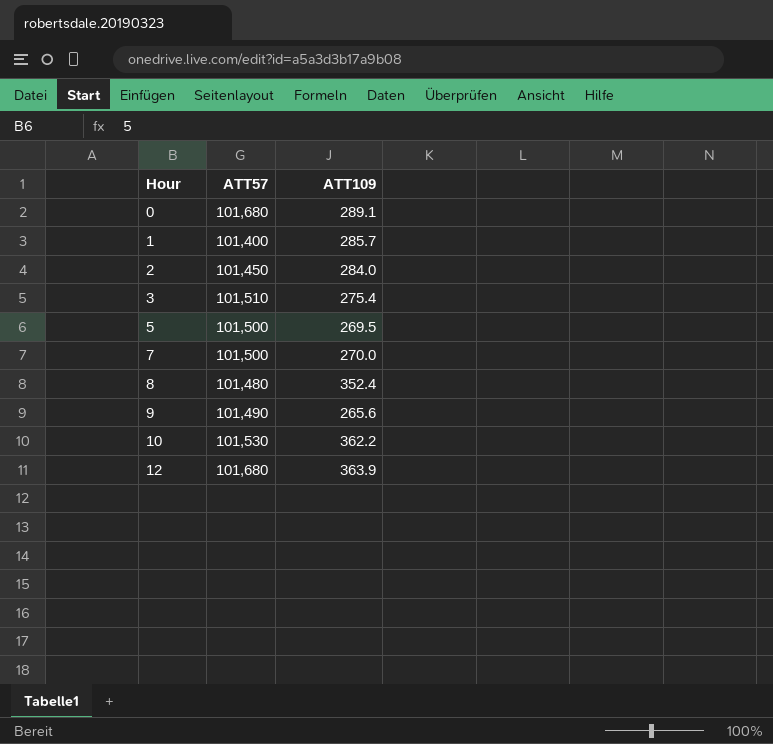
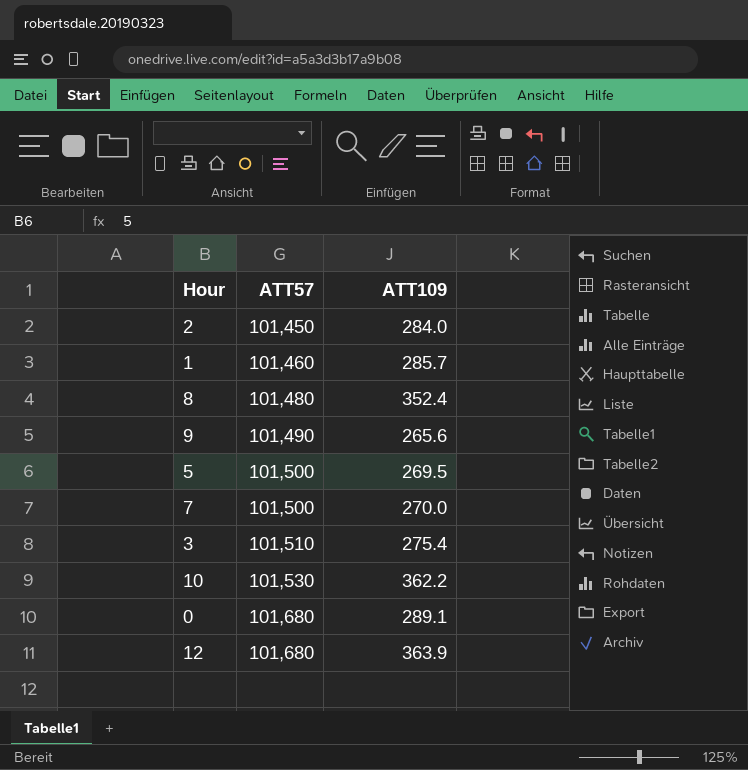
row order: Hour ascending -> ATT57 ascending
1 | ATT57: 101,400 -> 101,460

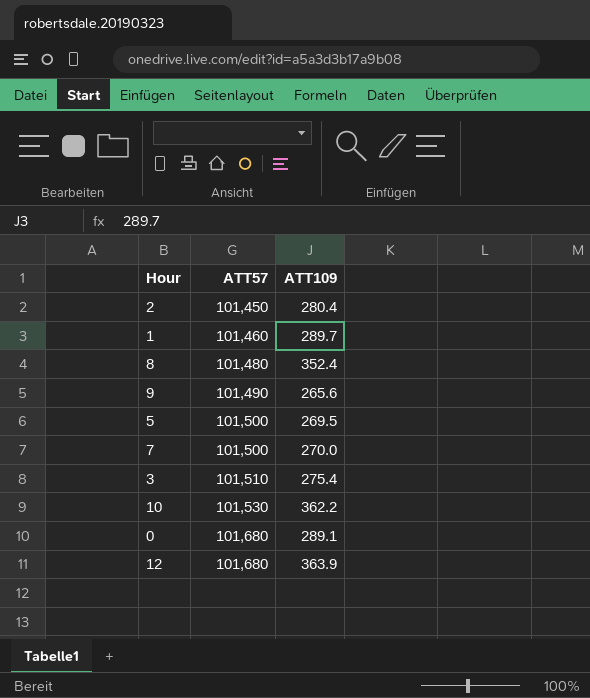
2 | ATT109: 284.0 -> 280.4
1 | ATT109: 285.7 -> 289.7

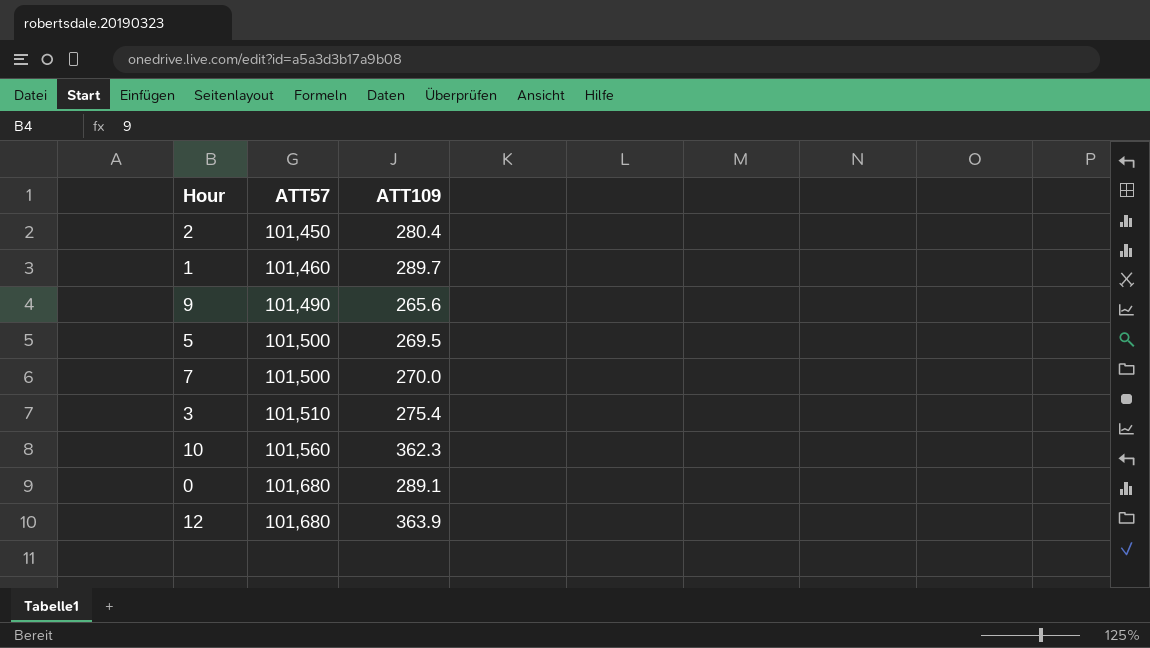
row 8: 101,480 | 352.4 -> none
10 | ATT57: 101,530 -> 101,560
10 | ATT109: 362.2 -> 362.3

